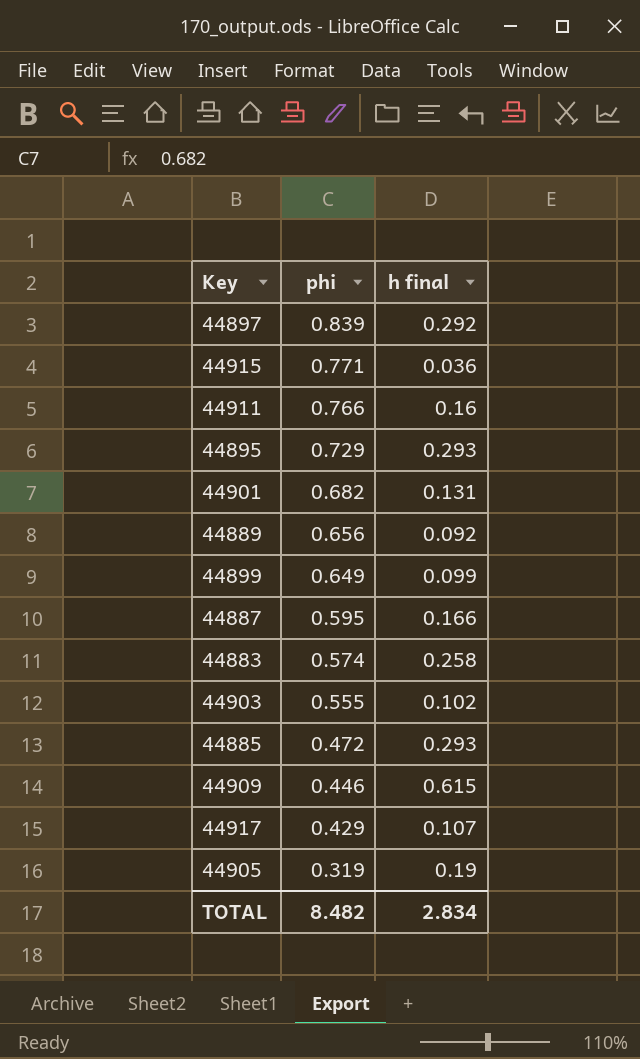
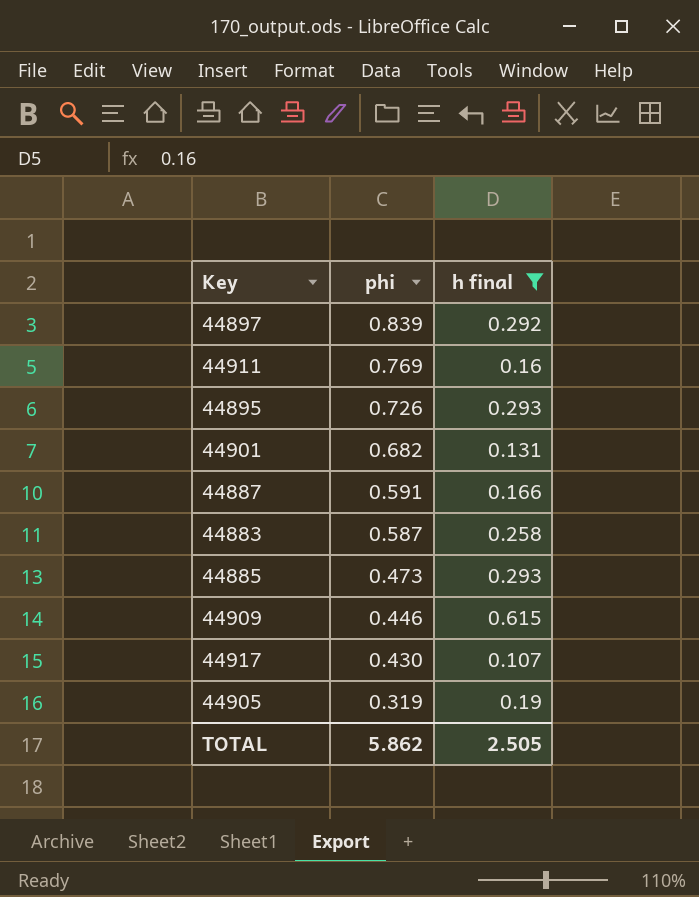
filter: none -> h final >= 0.107
44911 | phi: 0.766 -> 0.769
44895 | phi: 0.729 -> 0.726
44887 | phi: 0.595 -> 0.591
44883 | phi: 0.574 -> 0.587
44885 | phi: 0.472 -> 0.473
44917 | phi: 0.429 -> 0.430
TOTAL | phi: 8.482 -> 5.862
TOTAL | h final: 2.834 -> 2.505

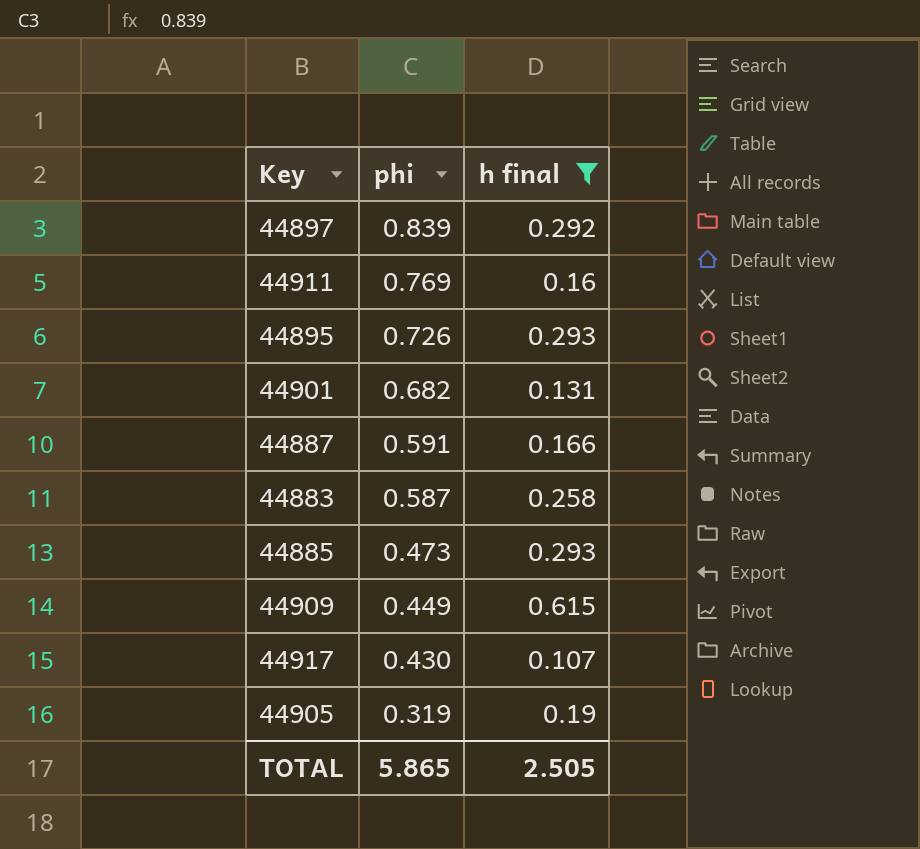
44909 | phi: 0.446 -> 0.449
TOTAL | phi: 5.862 -> 5.865

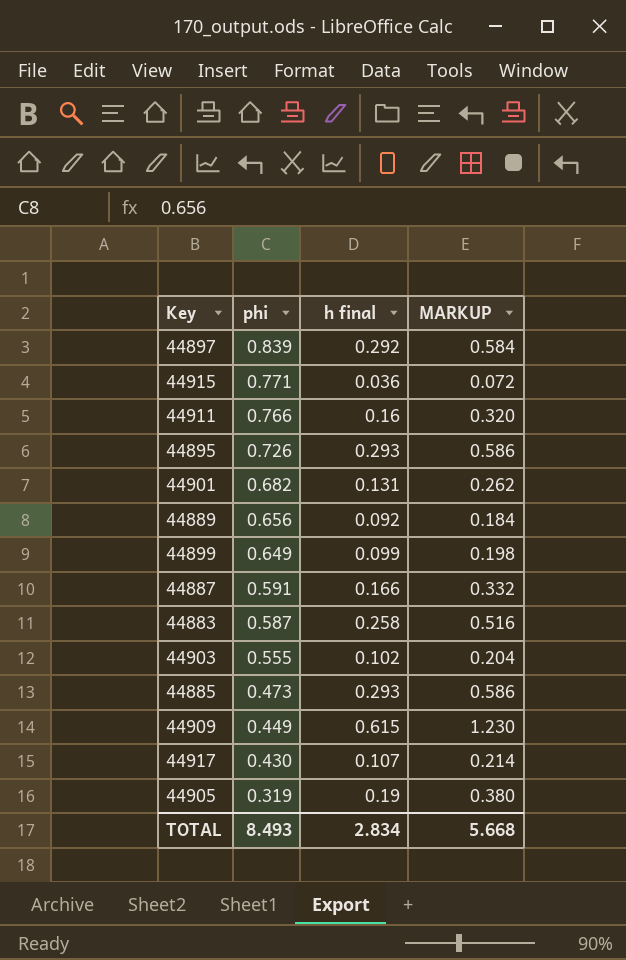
filter: h final >= 0.107 -> none
column MARKUP | formula: none -> [h final] * 2
44911 | phi: 0.769 -> 0.766
TOTAL | phi: 5.865 -> 8.493
TOTAL | h final: 2.505 -> 2.834

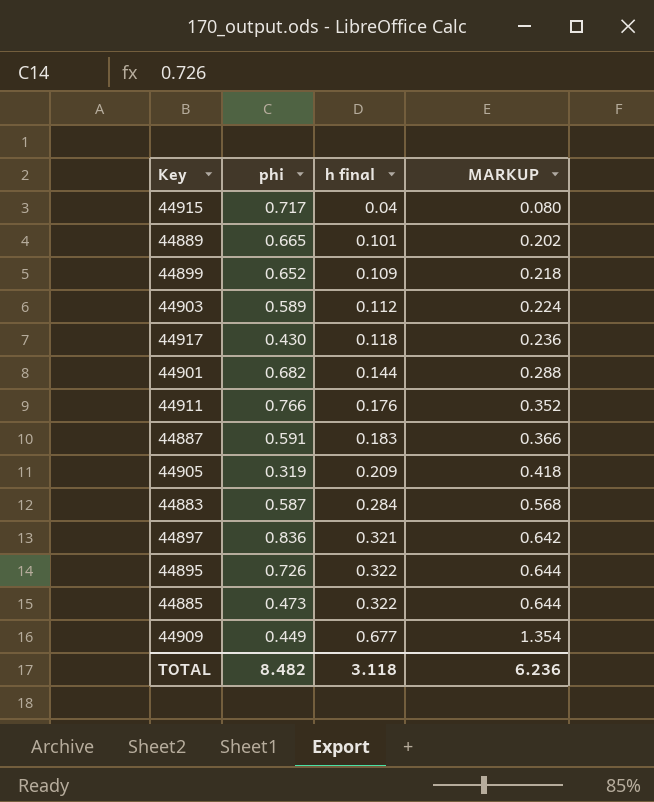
row order: phi descending -> h final ascending
44915 | phi: 0.771 -> 0.717
44915 | h final: 0.036 -> 0.04
44915 | MARKUP: 0.072 -> 0.080
44889 | phi: 0.656 -> 0.665
44889 | h final: 0.092 -> 0.101
44889 | MARKUP: 0.184 -> 0.202
44899 | phi: 0.649 -> 0.652
44899 | h final: 0.099 -> 0.109
44899 | MARKUP: 0.198 -> 0.218
44903 | phi: 0.555 -> 0.589
44903 | h final: 0.102 -> 0.112
44903 | MARKUP: 0.204 -> 0.224
44917 | h final: 0.107 -> 0.118
44917 | MARKUP: 0.214 -> 0.236
44901 | h final: 0.131 -> 0.144
44901 | MARKUP: 0.262 -> 0.288
44911 | h final: 0.16 -> 0.176
44911 | MARKUP: 0.320 -> 0.352
44887 | h final: 0.166 -> 0.183
44887 | MARKUP: 0.332 -> 0.366
44905 | h final: 0.19 -> 0.209
44905 | MARKUP: 0.380 -> 0.418
44883 | h final: 0.258 -> 0.284
44883 | MARKUP: 0.516 -> 0.568
44897 | phi: 0.839 -> 0.836
44897 | h final: 0.292 -> 0.321
44897 | MARKUP: 0.584 -> 0.642
44895 | h final: 0.293 -> 0.322
44895 | MARKUP: 0.586 -> 0.644
44885 | h final: 0.293 -> 0.322
44885 | MARKUP: 0.586 -> 0.644
44909 | h final: 0.615 -> 0.677
44909 | MARKUP: 1.230 -> 1.354
TOTAL | phi: 8.493 -> 8.482
TOTAL | h final: 2.834 -> 3.118
TOTAL | MARKUP: 5.668 -> 6.236

